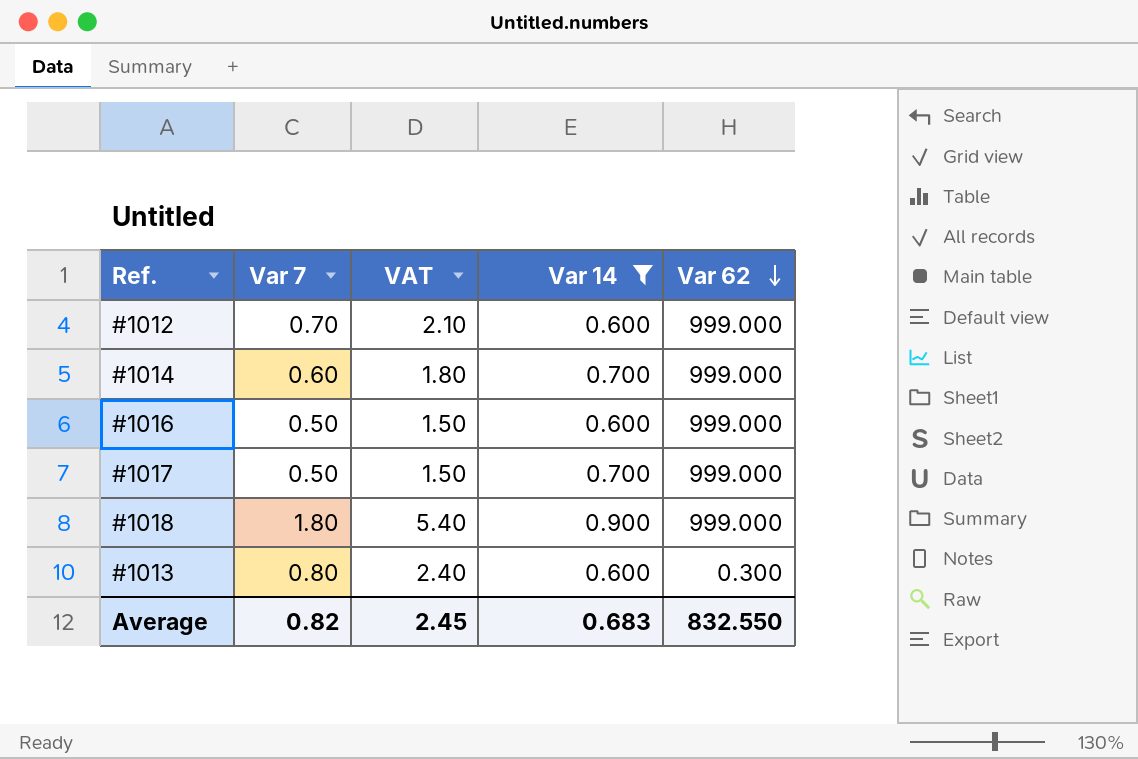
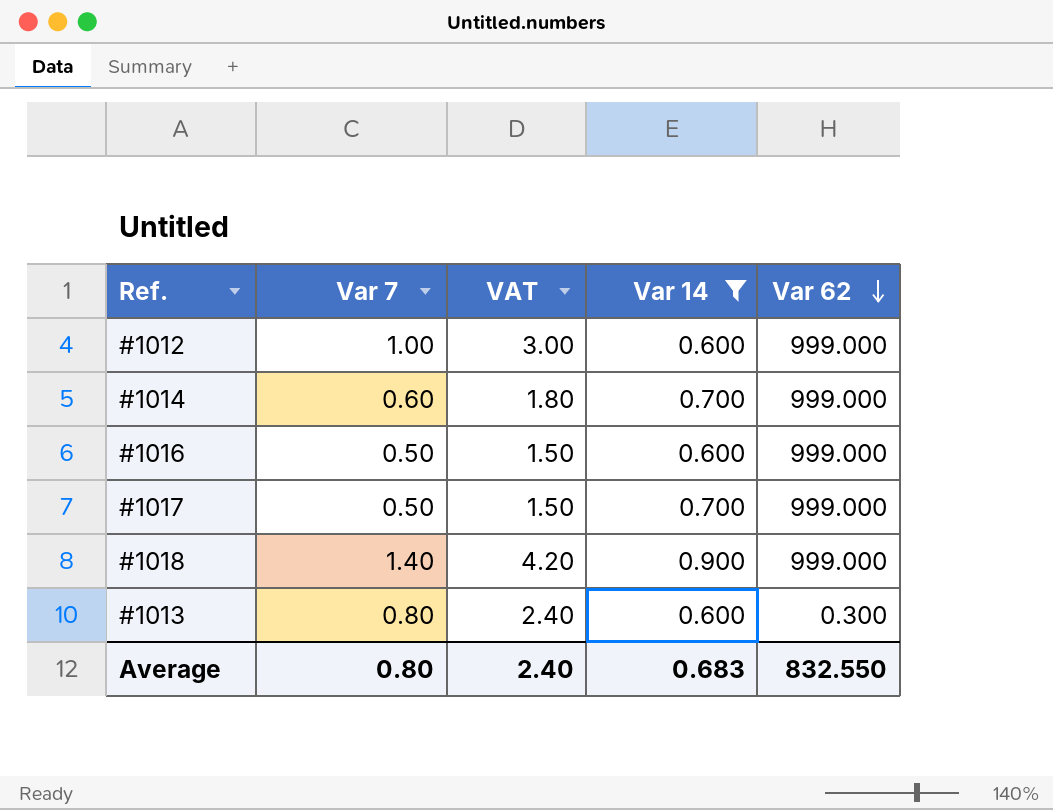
#1012 | Var 7: 0.70 -> 1.00
#1012 | VAT: 2.10 -> 3.00
#1018 | Var 7: 1.80 -> 1.40
#1018 | VAT: 5.40 -> 4.20
Average | Var 7: 0.82 -> 0.80
Average | VAT: 2.45 -> 2.40

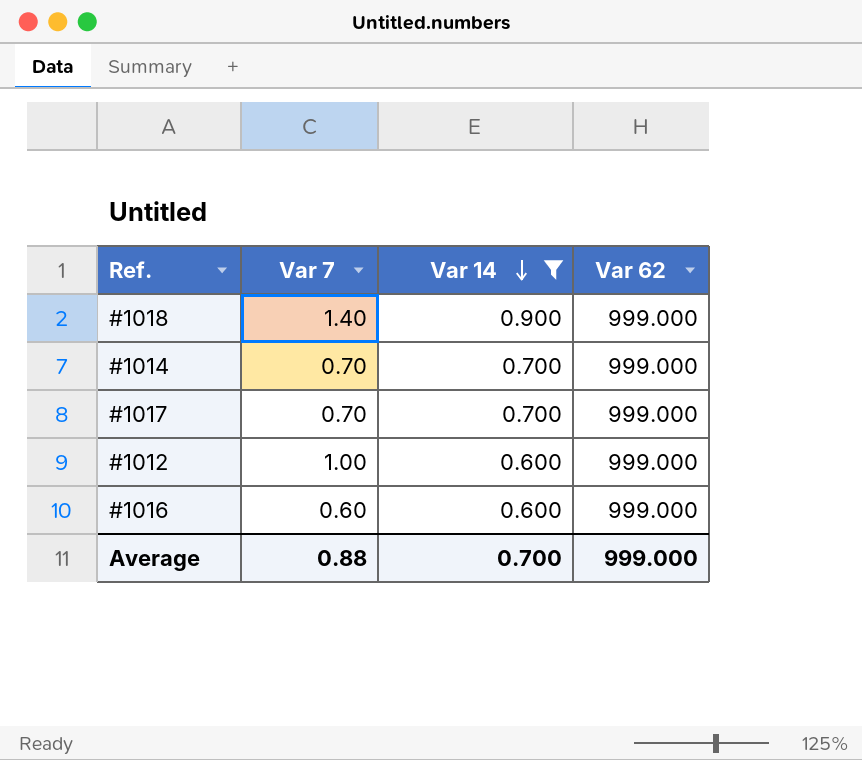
row order: Var 62 descending -> Var 14 descending
column VAT | formula: [Var 7] * 3 -> none
row #1013: 0.80 | 2.40 | 0.600 | 0.300 -> none
#1014 | Var 7: 0.60 -> 0.70
#1017 | Var 7: 0.50 -> 0.70
#1016 | Var 7: 0.50 -> 0.60
Average | Var 7: 0.80 -> 0.88
Average | Var 14: 0.683 -> 0.700
Average | Var 62: 832.550 -> 999.000

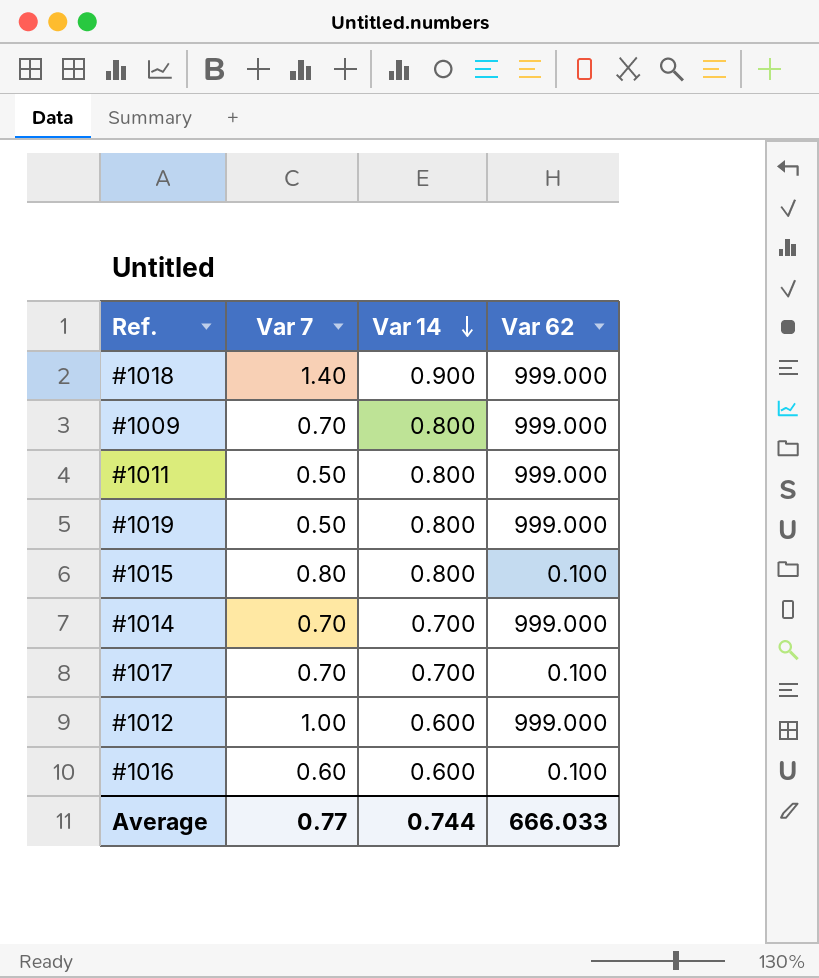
filter: Var 14 != 0.800 -> none
#1017 | Var 62: 999.000 -> 0.100
#1016 | Var 62: 999.000 -> 0.100
Average | Var 7: 0.88 -> 0.77
Average | Var 14: 0.700 -> 0.744
Average | Var 62: 999.000 -> 666.033

